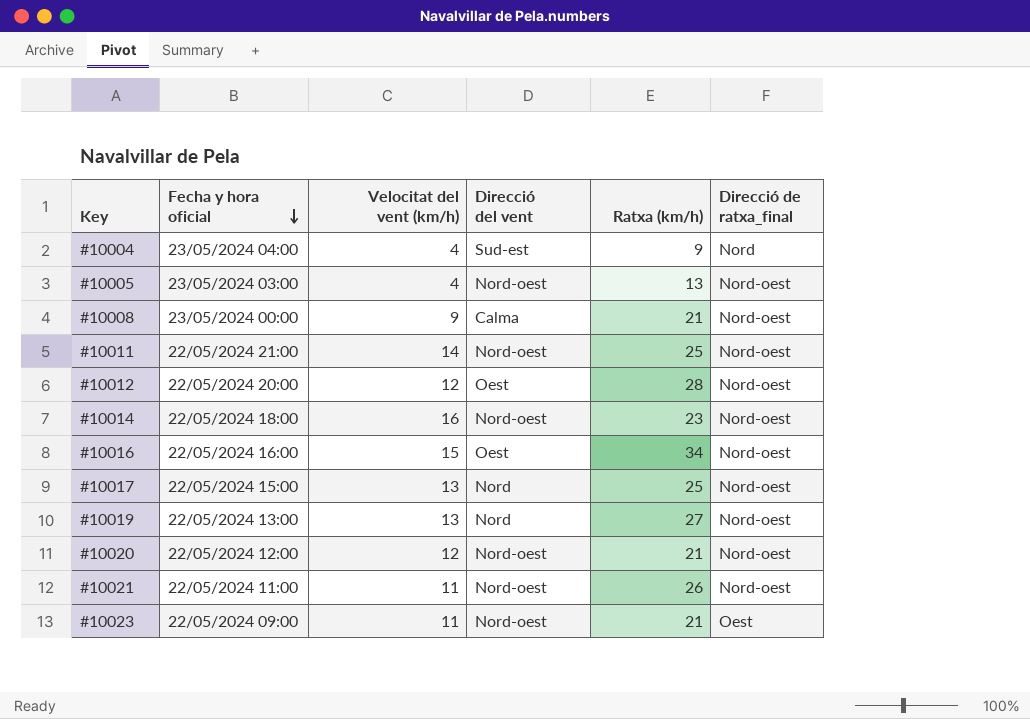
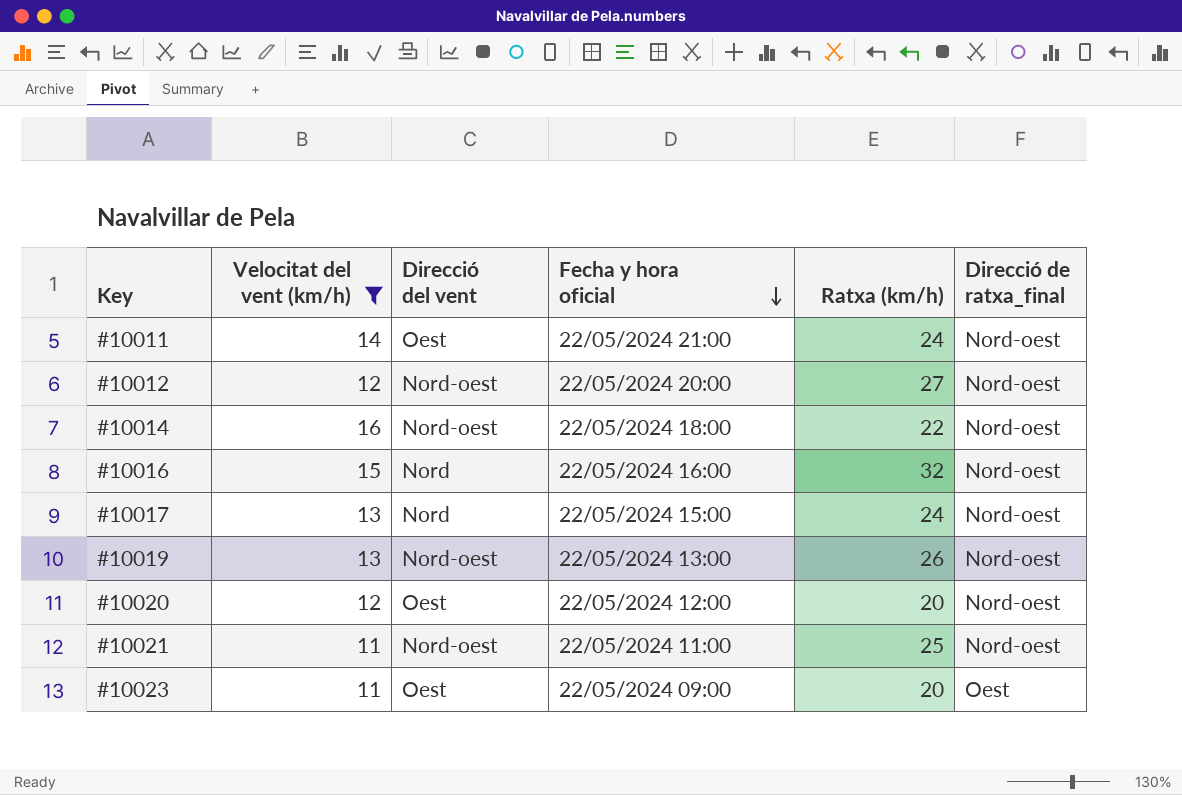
filter: none -> Velocitat del vent (km/h) >= 11
column Fecha y hora oficial | position: 2 -> 4
#10011 | Direcció del vent: Nord-oest -> Oest
#10011 | Ratxa (km/h): 25 -> 24
#10012 | Direcció del vent: Oest -> Nord-oest
#10012 | Ratxa (km/h): 28 -> 27
#10014 | Ratxa (km/h): 23 -> 22
#10016 | Direcció del vent: Oest -> Nord
#10016 | Ratxa (km/h): 34 -> 32
#10017 | Ratxa (km/h): 25 -> 24
#10019 | Direcció del vent: Nord -> Nord-oest
#10019 | Ratxa (km/h): 27 -> 26
#10020 | Direcció del vent: Nord-oest -> Oest
#10020 | Ratxa (km/h): 21 -> 20
#10021 | Ratxa (km/h): 26 -> 25
#10023 | Direcció del vent: Nord-oest -> Oest
#10023 | Ratxa (km/h): 21 -> 20

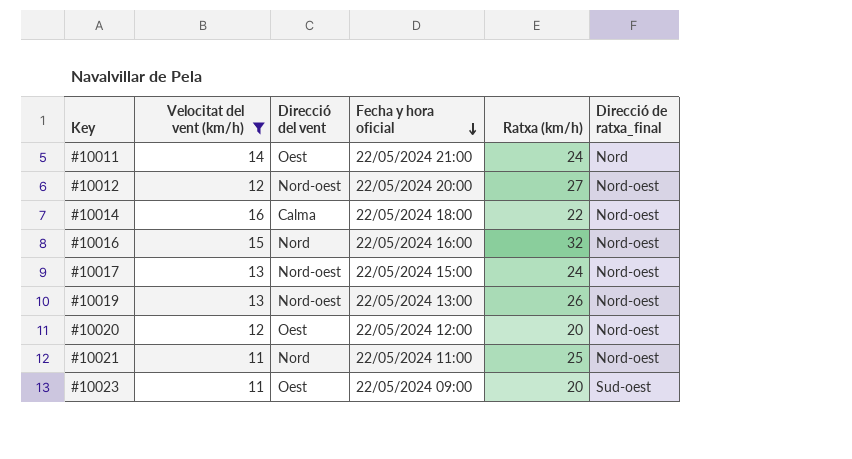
#10011 | Direcció de ratxa_final: Nord-oest -> Nord
#10014 | Direcció del vent: Nord-oest -> Calma
#10017 | Direcció del vent: Nord -> Nord-oest
#10021 | Direcció del vent: Nord-oest -> Nord
#10023 | Direcció de ratxa_final: Oest -> Sud-oest

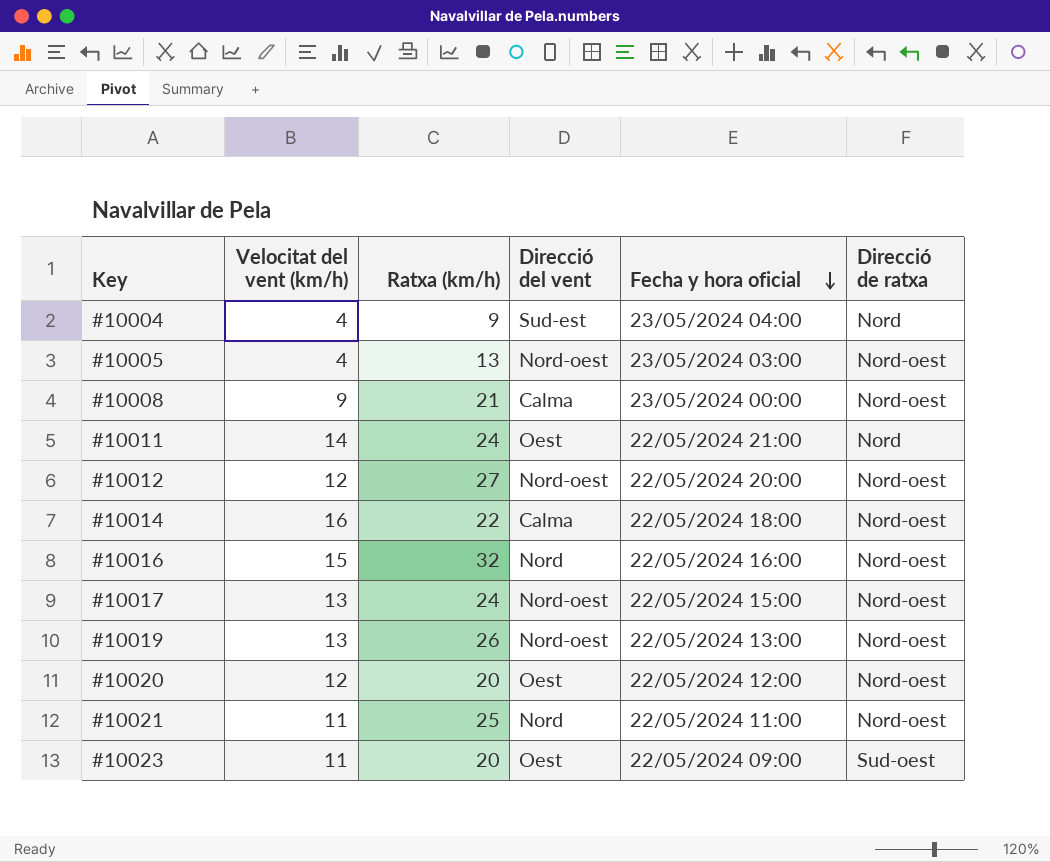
filter: Velocitat del vent (km/h) >= 11 -> none
column Ratxa (km/h) | position: 5 -> 3
column name: Direcció de ratxa_final -> Direcció de ratxa

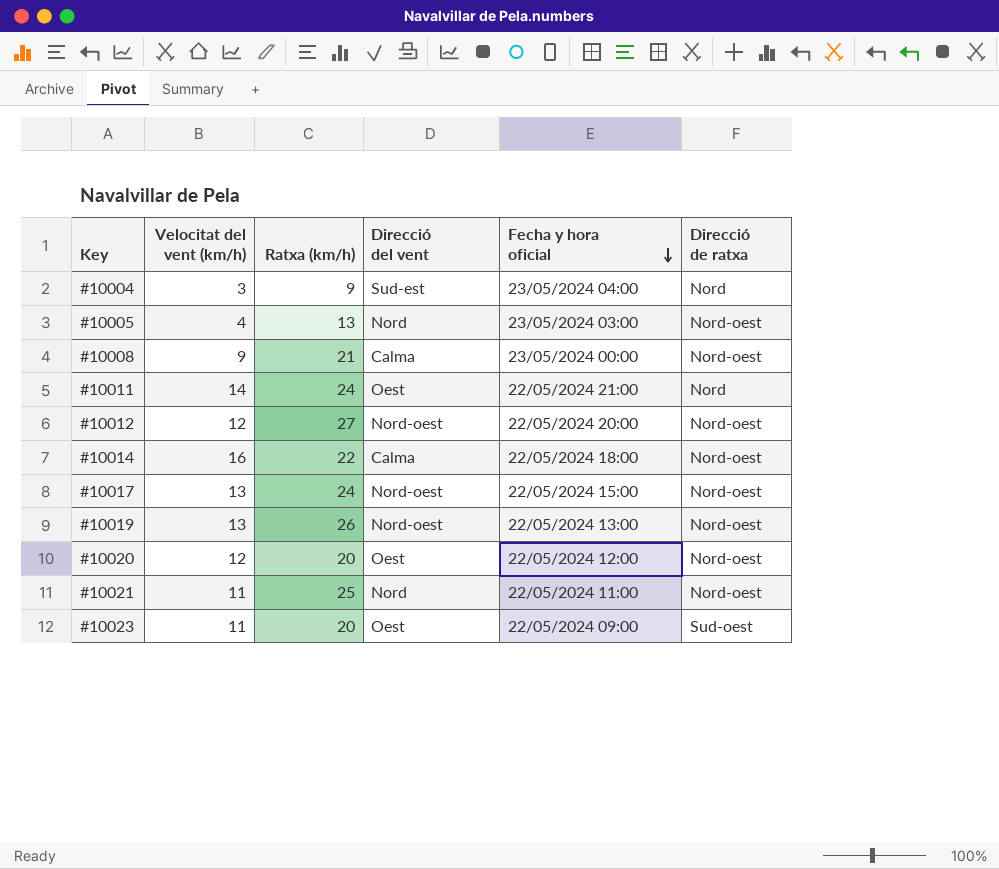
row #10016: 15 | 32 | Nord | 22/05/2024 16:00 | Nord-oest -> none
#10004 | Velocitat del vent (km/h): 4 -> 3
#10005 | Direcció del vent: Nord-oest -> Nord

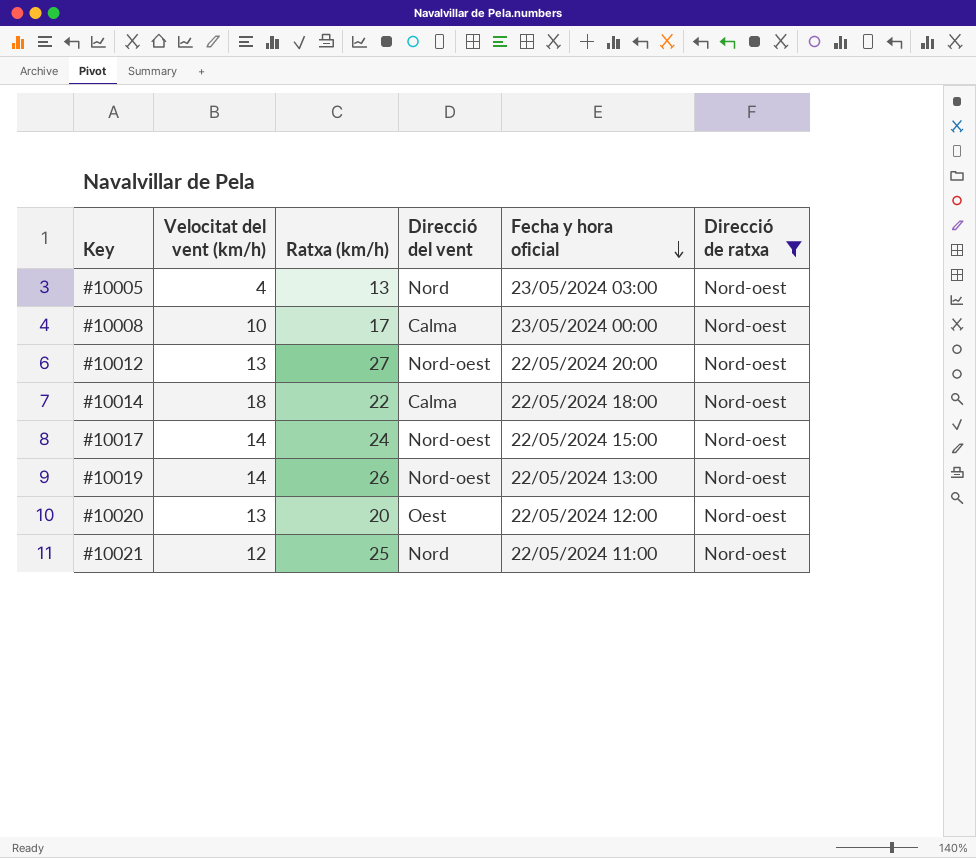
filter: none -> Direcció de ratxa = Nord-oest
#10008 | Velocitat del vent (km/h): 9 -> 10
#10008 | Ratxa (km/h): 21 -> 17
#10012 | Velocitat del vent (km/h): 12 -> 13
#10014 | Velocitat del vent (km/h): 16 -> 18
#10017 | Velocitat del vent (km/h): 13 -> 14
#10019 | Velocitat del vent (km/h): 13 -> 14
#10020 | Velocitat del vent (km/h): 12 -> 13
#10021 | Velocitat del vent (km/h): 11 -> 12

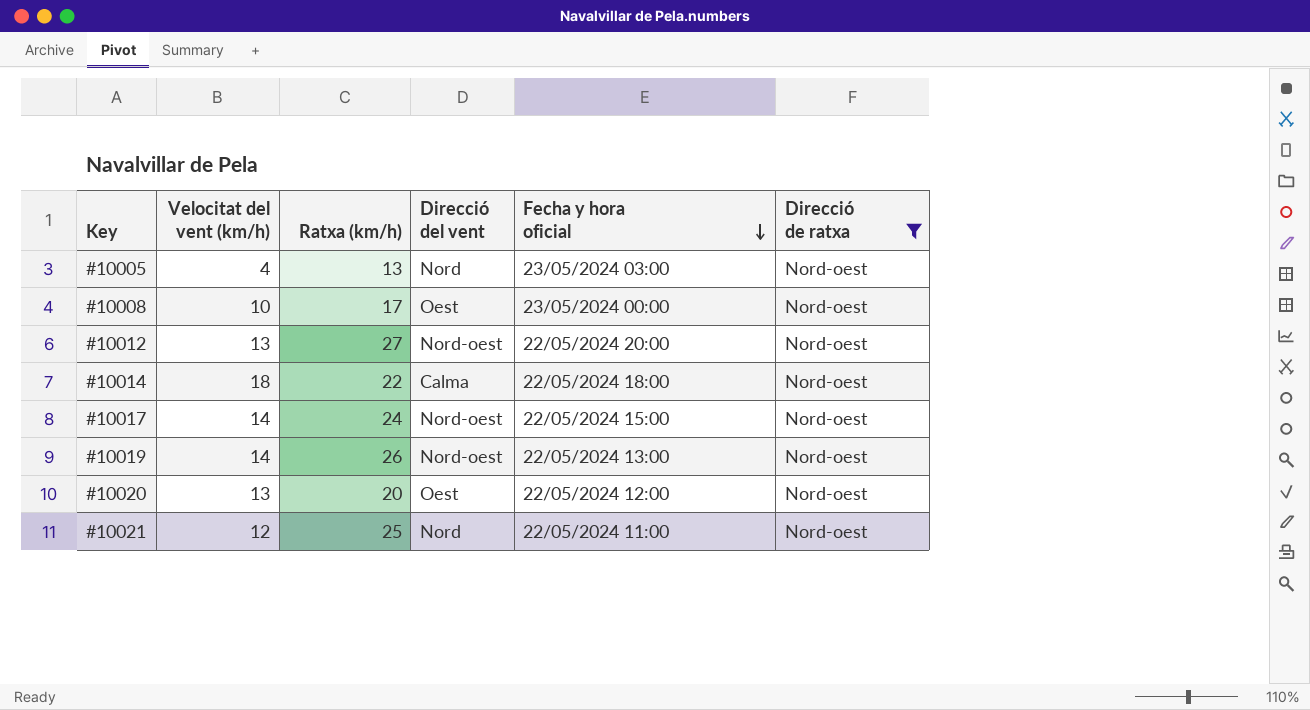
#10008 | Direcció del vent: Calma -> Oest

